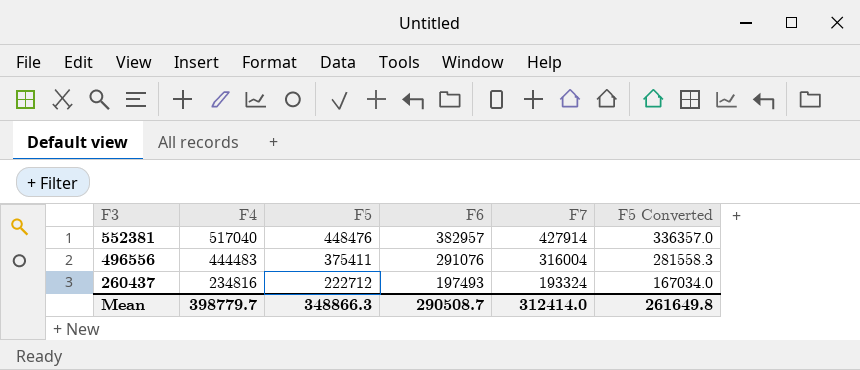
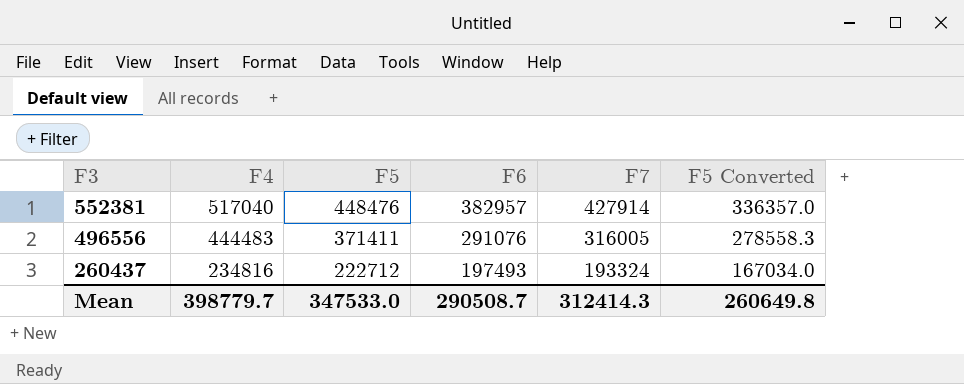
496556 | F5: 375411 -> 371411
496556 | F7: 316004 -> 316005
496556 | F5 Converted: 281558.3 -> 278558.3
Mean | F5: 348866.3 -> 347533.0
Mean | F7: 312414.0 -> 312414.3
Mean | F5 Converted: 261649.8 -> 260649.8

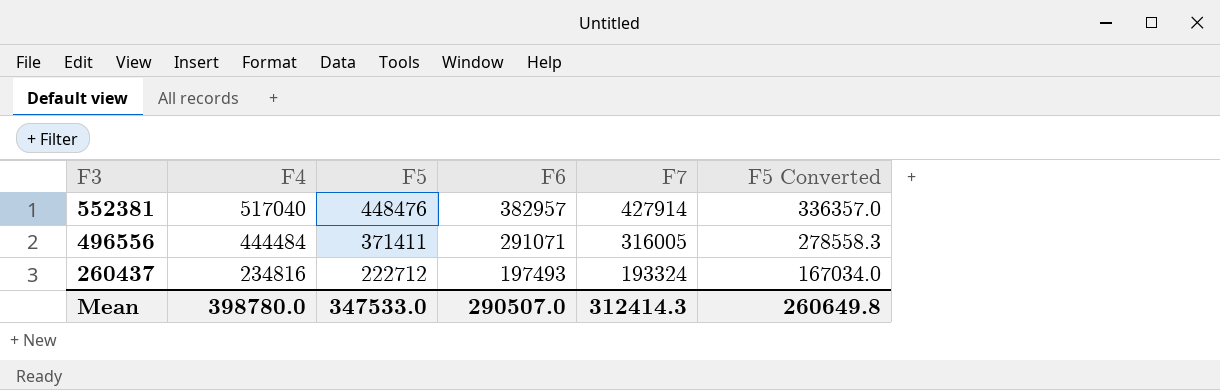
496556 | F4: 444483 -> 444484
496556 | F6: 291076 -> 291071
Mean | F4: 398779.7 -> 398780.0
Mean | F6: 290508.7 -> 290507.0

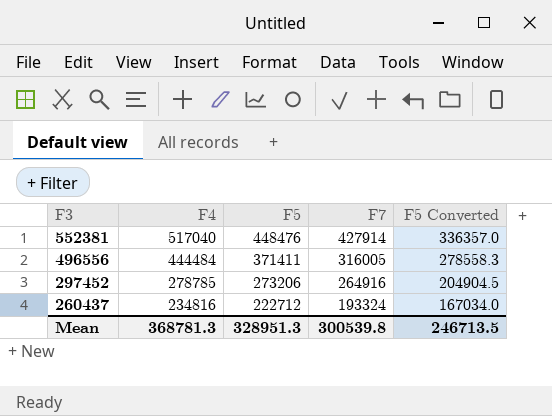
column F6 | position: 4 -> none
row 297452: none -> 278785 | 273206 | 264916 | 204904.5
Mean | F4: 398780.0 -> 368781.3
Mean | F5: 347533.0 -> 328951.3
Mean | F7: 312414.3 -> 300539.8
Mean | F5 Converted: 260649.8 -> 246713.5

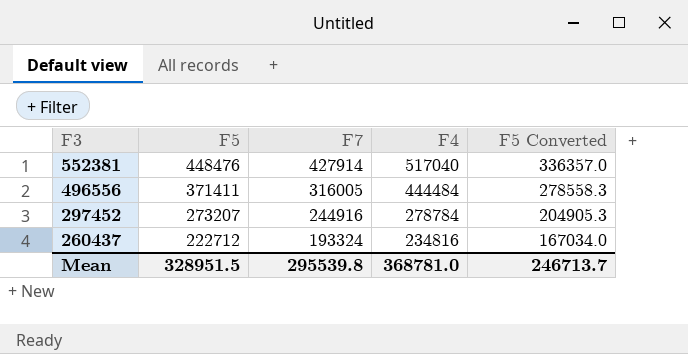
column F4 | position: 2 -> 4
297452 | F5: 273206 -> 273207
297452 | F7: 264916 -> 244916
297452 | F4: 278785 -> 278784
297452 | F5 Converted: 204904.5 -> 204905.3
Mean | F5: 328951.3 -> 328951.5
Mean | F7: 300539.8 -> 295539.8
Mean | F4: 368781.3 -> 368781.0
Mean | F5 Converted: 246713.5 -> 246713.7

